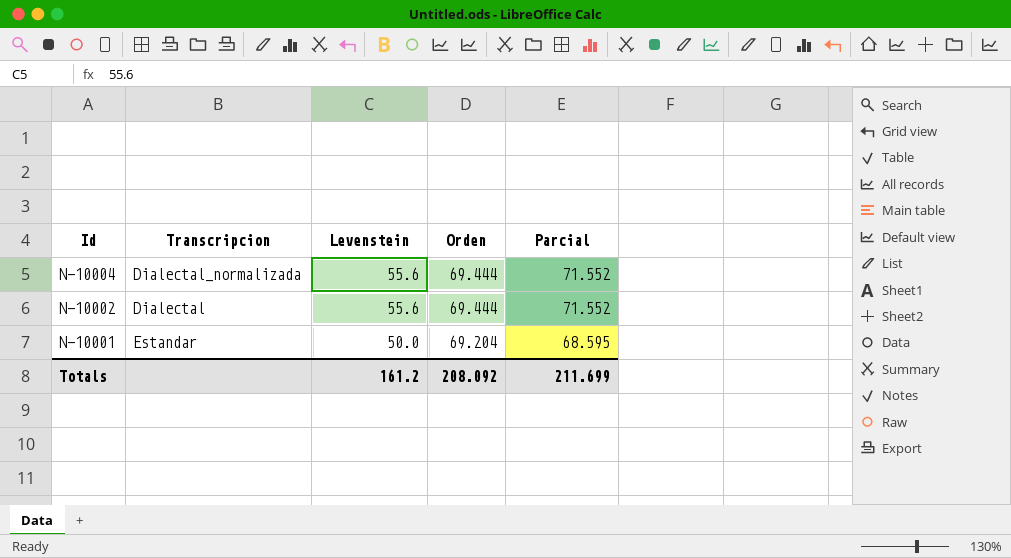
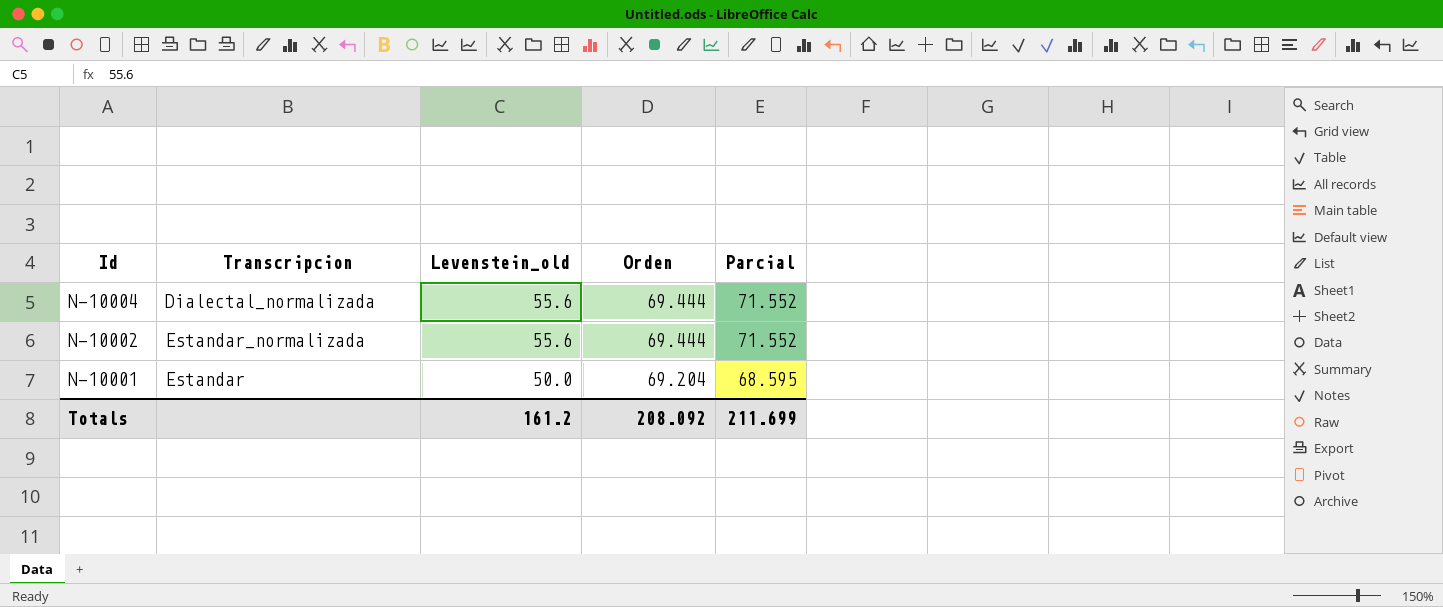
column name: Levenstein -> Levenstein_old
N-10002 | Transcripcion: Dialectal -> Estandar_normalizada

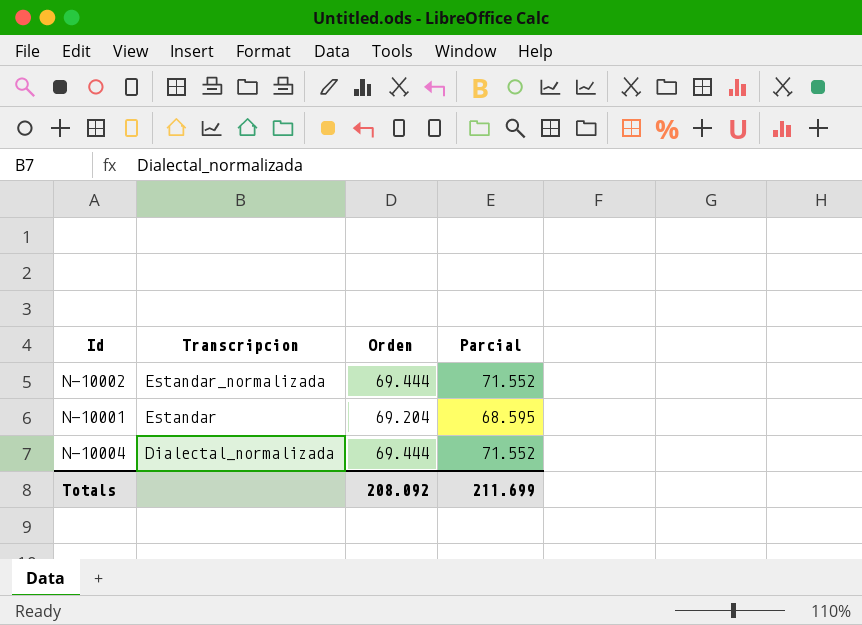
row order: Id descending -> Transcripcion descending
column Levenstein_old | position: 3 -> none

